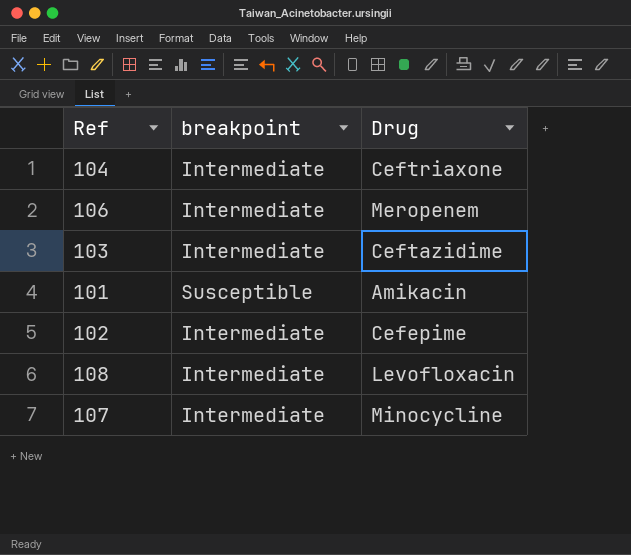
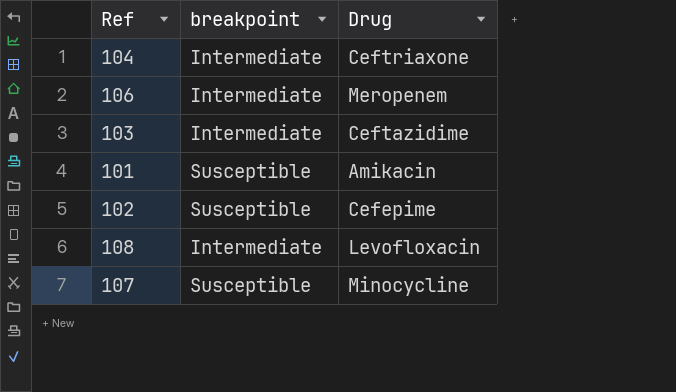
102 | breakpoint: Intermediate -> Susceptible
107 | breakpoint: Intermediate -> Susceptible

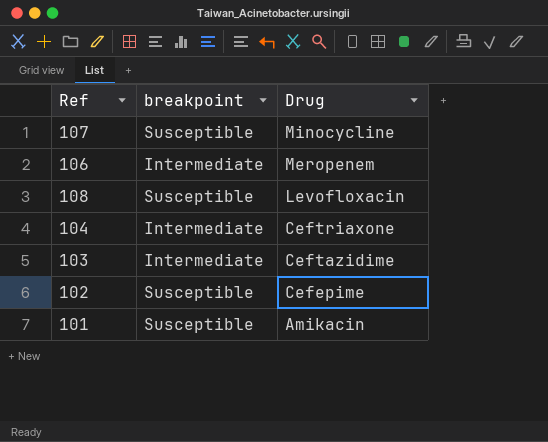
row order: none -> Drug descending
108 | breakpoint: Intermediate -> Susceptible

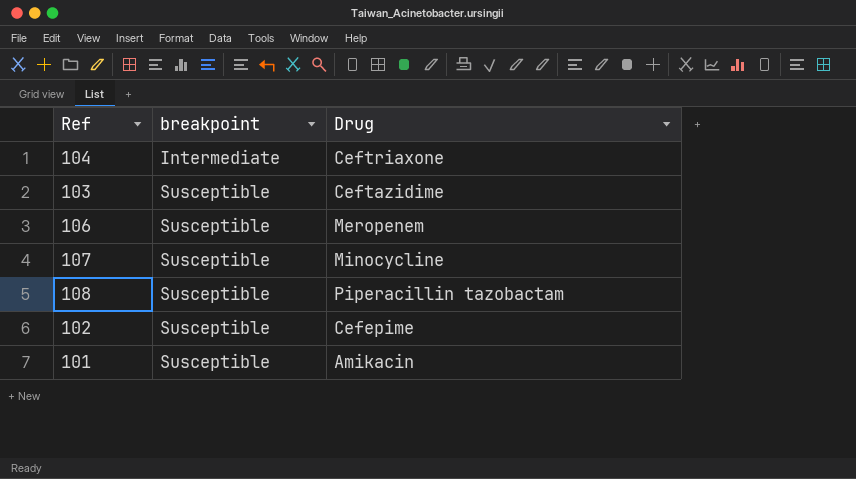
row order: Drug descending -> breakpoint ascending
103 | breakpoint: Intermediate -> Susceptible
106 | breakpoint: Intermediate -> Susceptible
108 | Drug: Levofloxacin -> Piperacillin tazobactam

